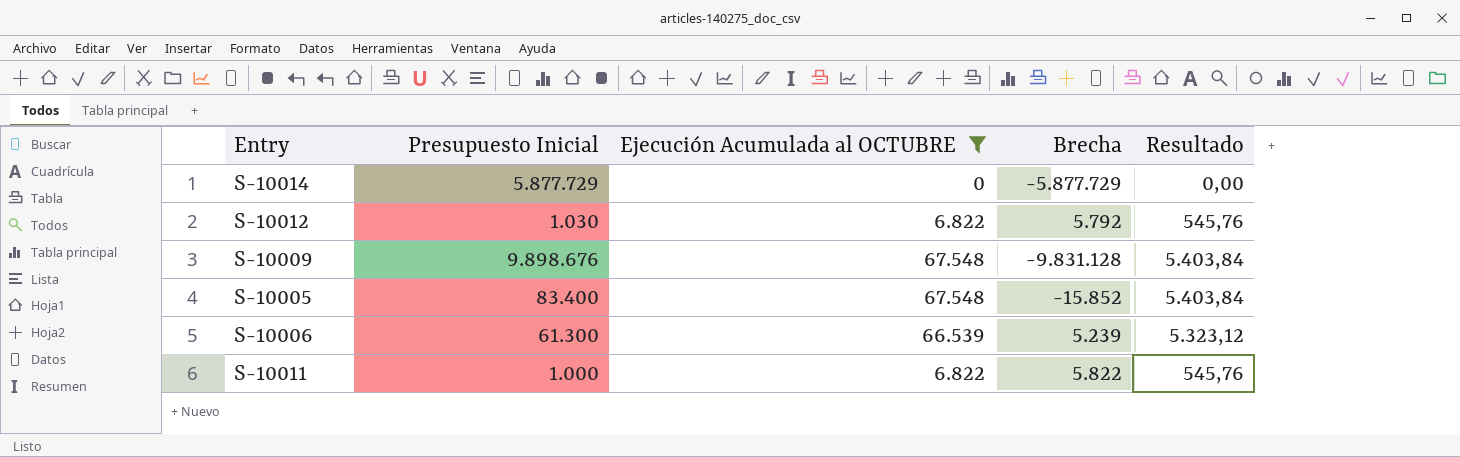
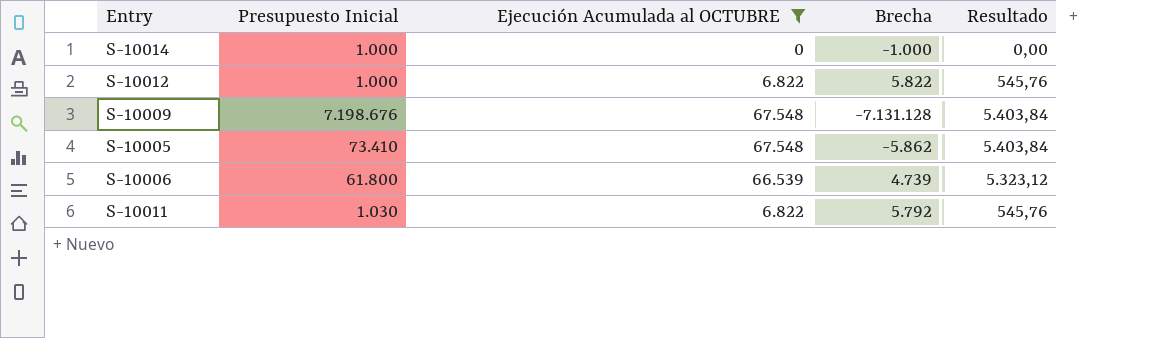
S-10014 | Presupuesto Inicial: 5.877.729 -> 1.000
S-10014 | Brecha: -5.877.729 -> -1.000
S-10012 | Presupuesto Inicial: 1.030 -> 1.000
S-10012 | Brecha: 5.792 -> 5.822
S-10009 | Presupuesto Inicial: 9.898.676 -> 7.198.676
S-10009 | Brecha: -9.831.128 -> -7.131.128
S-10005 | Presupuesto Inicial: 83.400 -> 73.410
S-10005 | Brecha: -15.852 -> -5.862
S-10006 | Presupuesto Inicial: 61.300 -> 61.800
S-10006 | Brecha: 5.239 -> 4.739
S-10011 | Presupuesto Inicial: 1.000 -> 1.030
S-10011 | Brecha: 5.822 -> 5.792

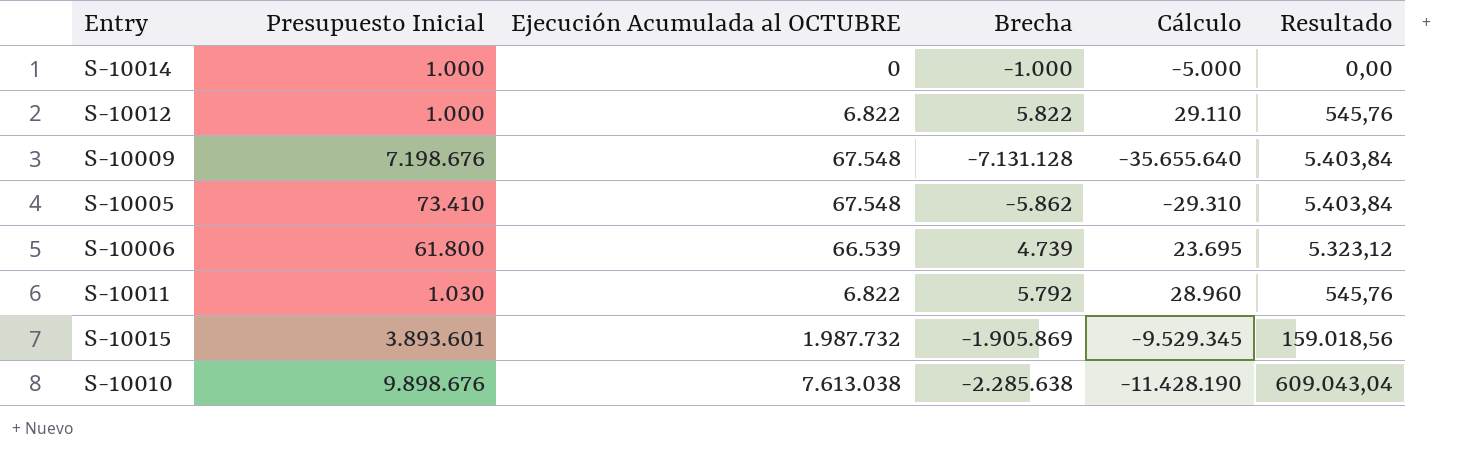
filter: Ejecución Acumulada al OCTUBRE <= 67.548 -> none
column Cálculo | formula: none -> [Brecha] * 5

